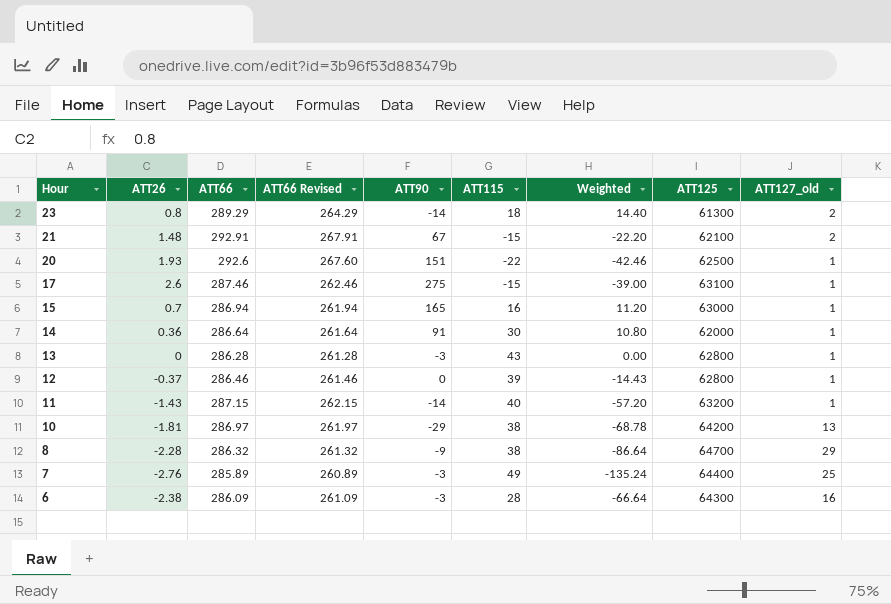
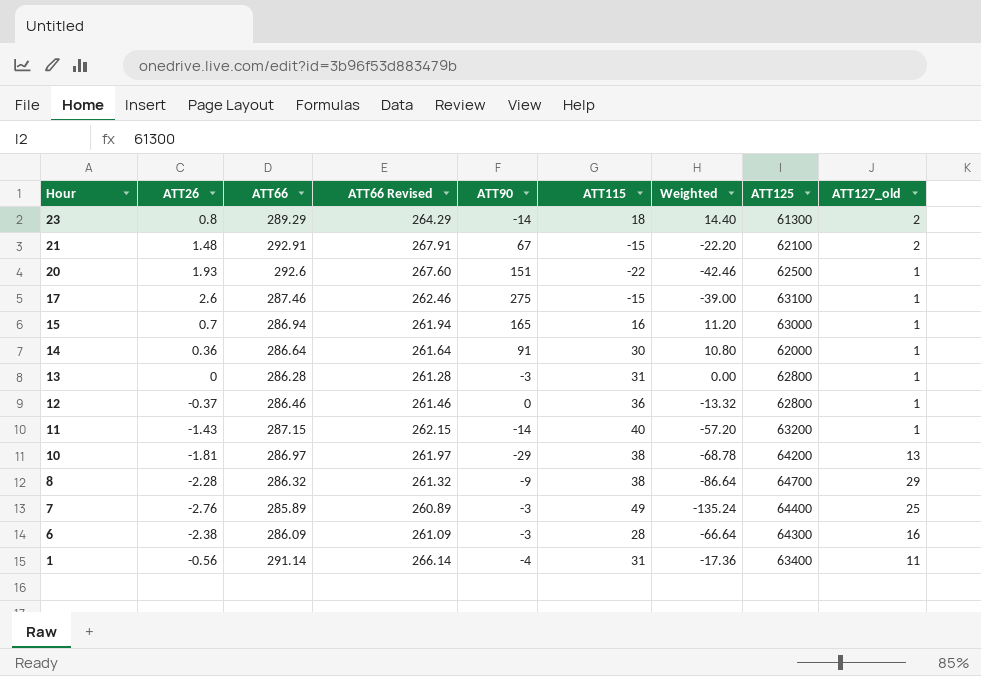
13 | ATT115: 43 -> 31
12 | ATT115: 39 -> 36
12 | Weighted: -14.43 -> -13.32
row 1: none -> -0.56 | 291.14 | 266.14 | -4 | 31 | -17.36 | 63400 | 11

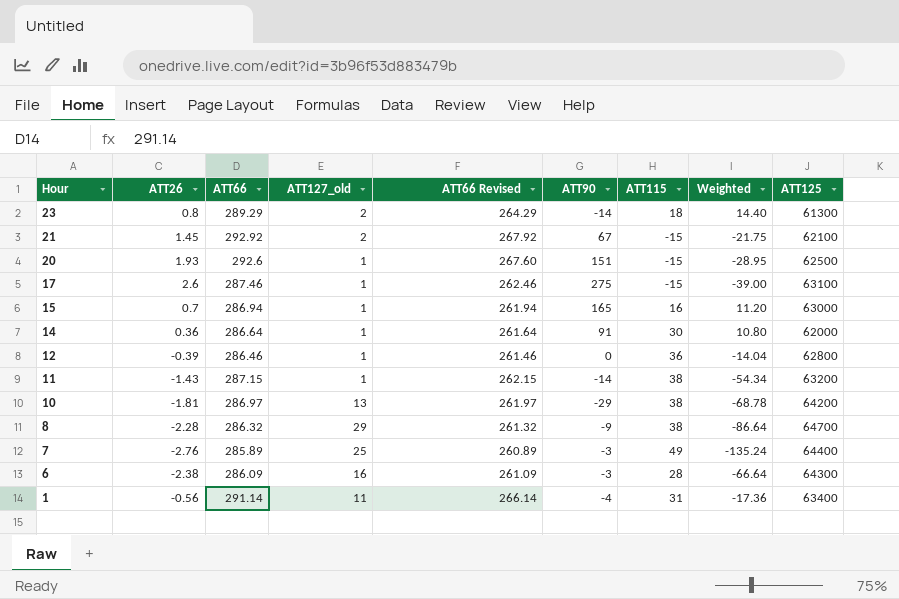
column ATT127_old | position: 9 -> 4
row 13: 0 | 286.28 | 261.28 | -3 | 31 | 0.00 | 62800 | 1 -> none
21 | ATT26: 1.48 -> 1.45
21 | ATT66: 292.91 -> 292.92
21 | ATT66 Revised: 267.91 -> 267.92
21 | Weighted: -22.20 -> -21.75
20 | ATT115: -22 -> -15
20 | Weighted: -42.46 -> -28.95
12 | ATT26: -0.37 -> -0.39
12 | Weighted: -13.32 -> -14.04
11 | ATT115: 40 -> 38
11 | Weighted: -57.20 -> -54.34

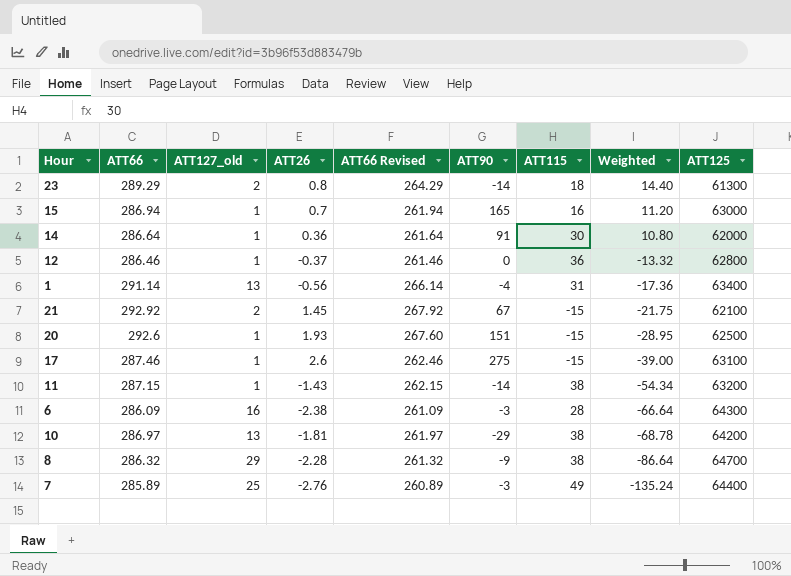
row order: Hour descending -> Weighted descending
column ATT26 | position: 2 -> 4
12 | ATT26: -0.39 -> -0.37
12 | Weighted: -14.04 -> -13.32
1 | ATT127_old: 11 -> 13

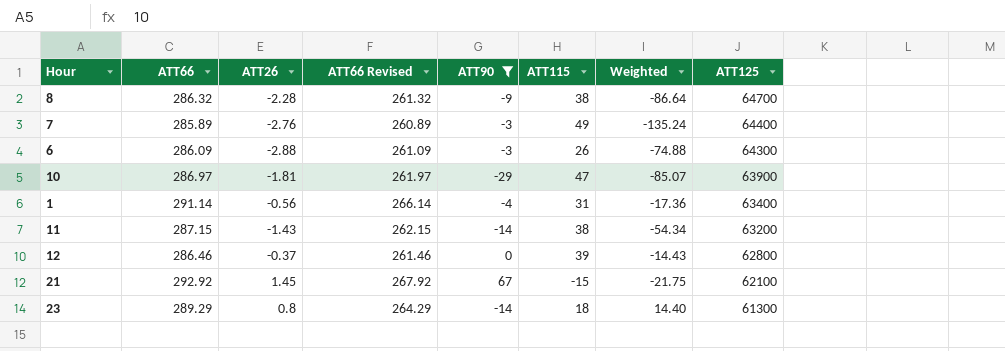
filter: none -> ATT90 <= 67
row order: Weighted descending -> ATT125 descending
column ATT127_old | position: 3 -> none
6 | ATT26: -2.38 -> -2.88
6 | ATT115: 28 -> 26
6 | Weighted: -66.64 -> -74.88
10 | ATT115: 38 -> 47
10 | Weighted: -68.78 -> -85.07
10 | ATT125: 64200 -> 63900
12 | ATT115: 36 -> 39
12 | Weighted: -13.32 -> -14.43

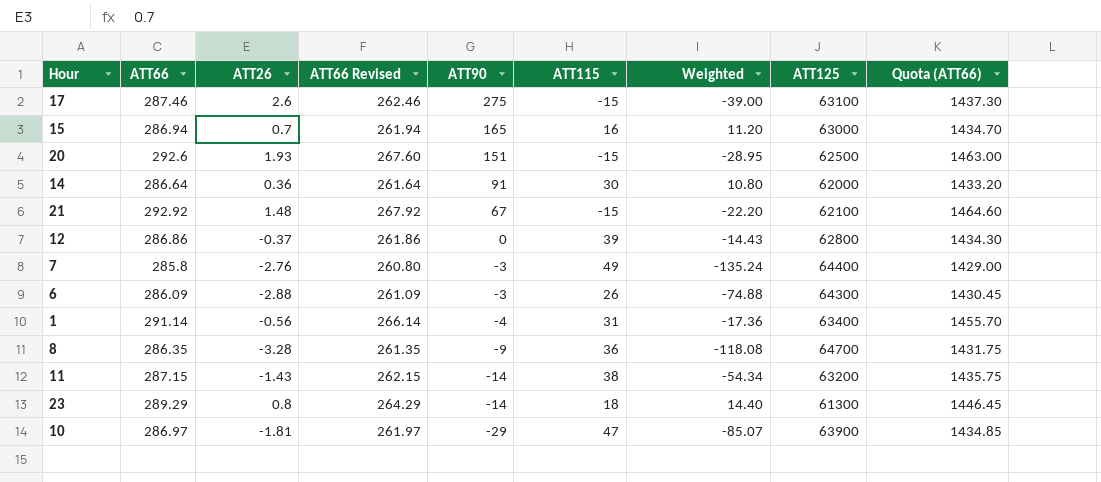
filter: ATT90 <= 67 -> none
row order: ATT125 descending -> ATT90 descending
column Quota (ATT66) | formula: none -> [ATT66] * 5
21 | ATT26: 1.45 -> 1.48
21 | Weighted: -21.75 -> -22.20
12 | ATT66: 286.46 -> 286.86
12 | ATT66 Revised: 261.46 -> 261.86
7 | ATT66: 285.89 -> 285.8
7 | ATT66 Revised: 260.89 -> 260.80
8 | ATT66: 286.32 -> 286.35
8 | ATT26: -2.28 -> -3.28
8 | ATT66 Revised: 261.32 -> 261.35
8 | ATT115: 38 -> 36
8 | Weighted: -86.64 -> -118.08

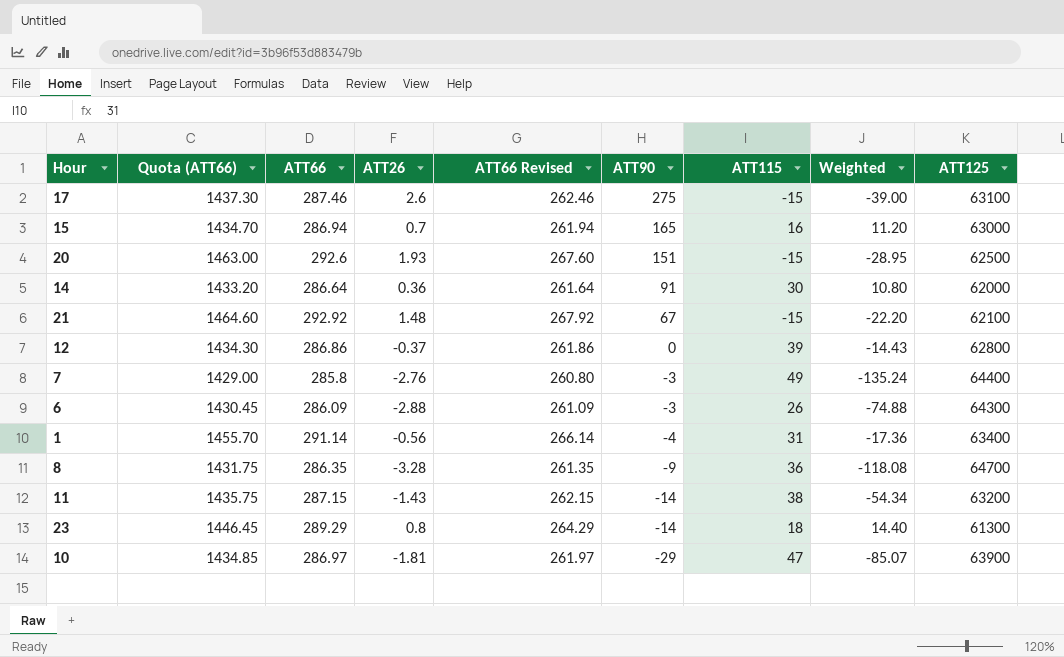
column Quota (ATT66) | position: 9 -> 2

